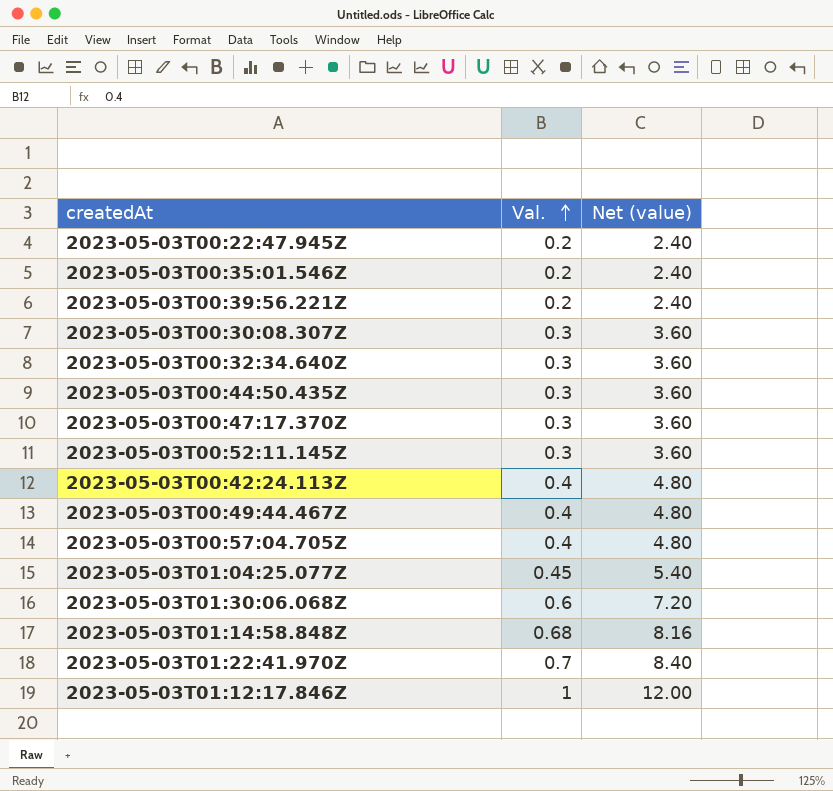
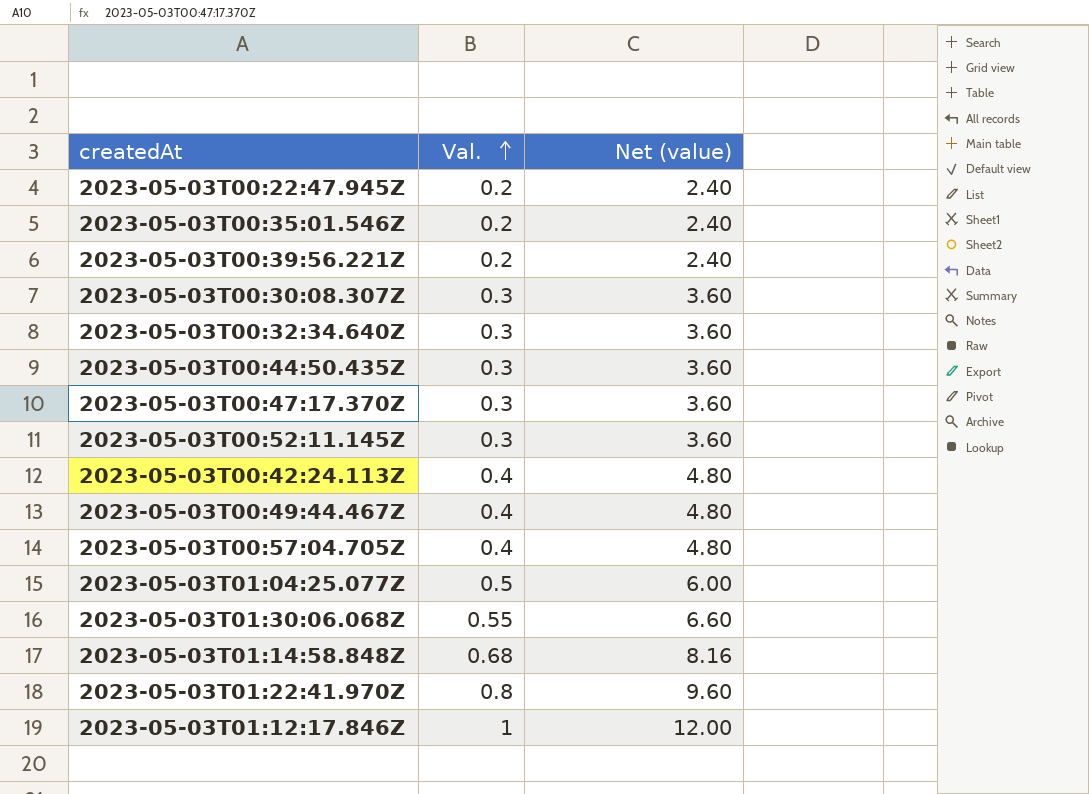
2023-05-03T01:04:25.077Z | Val.: 0.45 -> 0.5
2023-05-03T01:04:25.077Z | Net (value): 5.40 -> 6.00
2023-05-03T01:30:06.068Z | Val.: 0.6 -> 0.55
2023-05-03T01:30:06.068Z | Net (value): 7.20 -> 6.60
2023-05-03T01:22:41.970Z | Val.: 0.7 -> 0.8
2023-05-03T01:22:41.970Z | Net (value): 8.40 -> 9.60

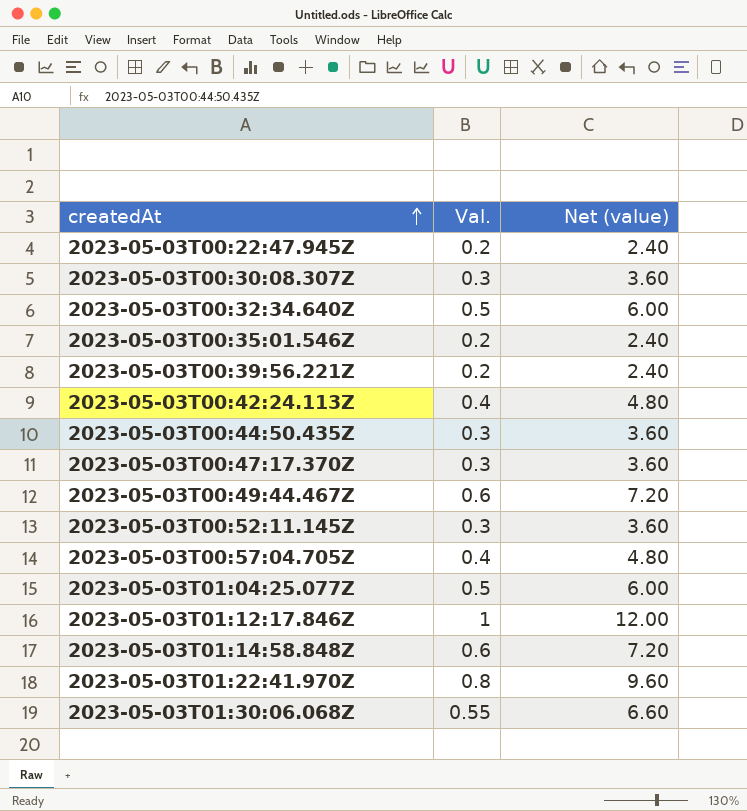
row order: Val. ascending -> createdAt ascending
2023-05-03T00:32:34.640Z | Val.: 0.3 -> 0.5
2023-05-03T00:32:34.640Z | Net (value): 3.60 -> 6.00
2023-05-03T00:49:44.467Z | Val.: 0.4 -> 0.6
2023-05-03T00:49:44.467Z | Net (value): 4.80 -> 7.20
2023-05-03T01:14:58.848Z | Val.: 0.68 -> 0.6
2023-05-03T01:14:58.848Z | Net (value): 8.16 -> 7.20

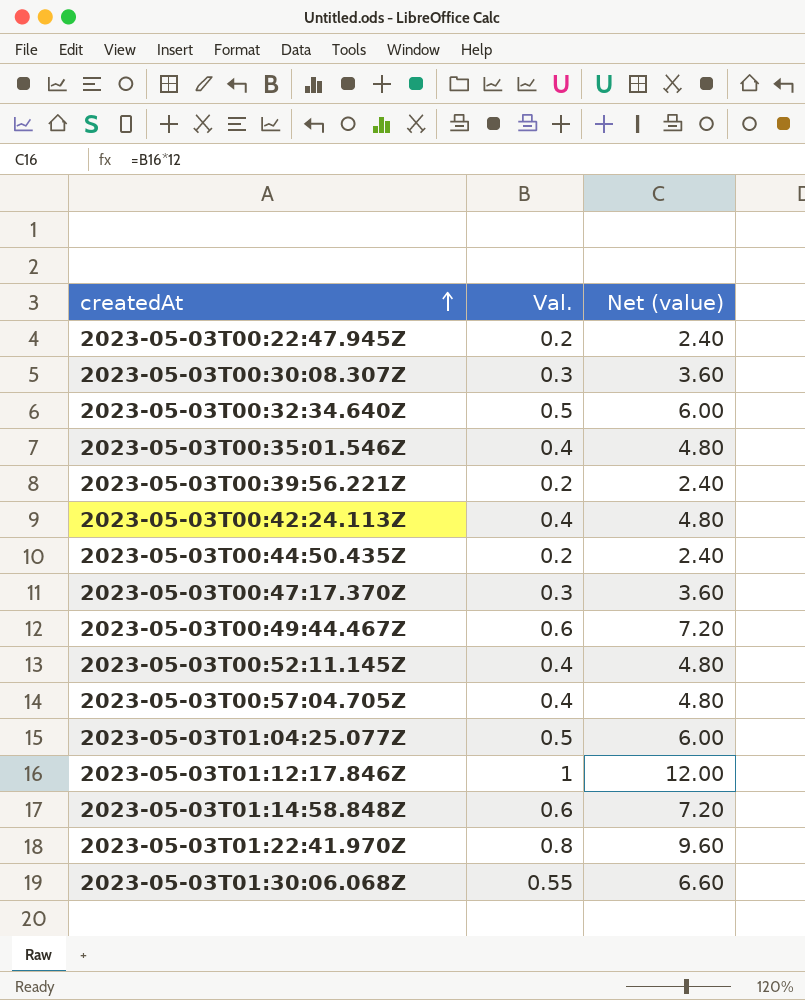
2023-05-03T00:35:01.546Z | Val.: 0.2 -> 0.4
2023-05-03T00:35:01.546Z | Net (value): 2.40 -> 4.80
2023-05-03T00:44:50.435Z | Val.: 0.3 -> 0.2
2023-05-03T00:44:50.435Z | Net (value): 3.60 -> 2.40
2023-05-03T00:52:11.145Z | Val.: 0.3 -> 0.4
2023-05-03T00:52:11.145Z | Net (value): 3.60 -> 4.80

